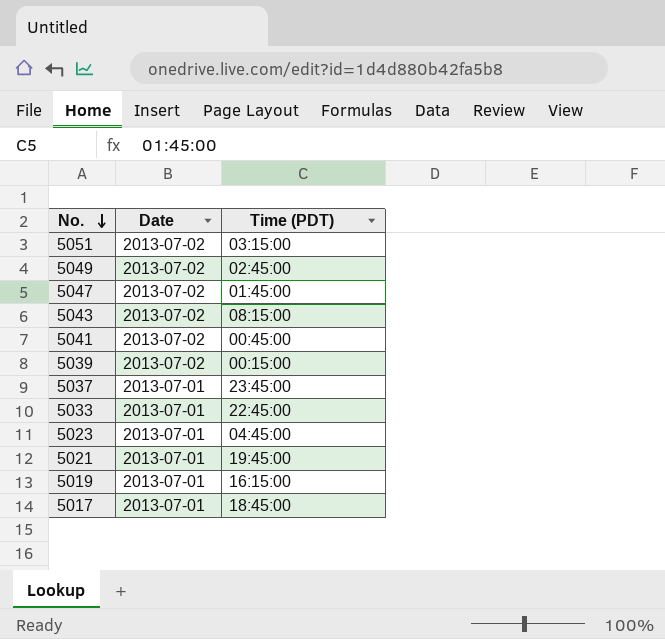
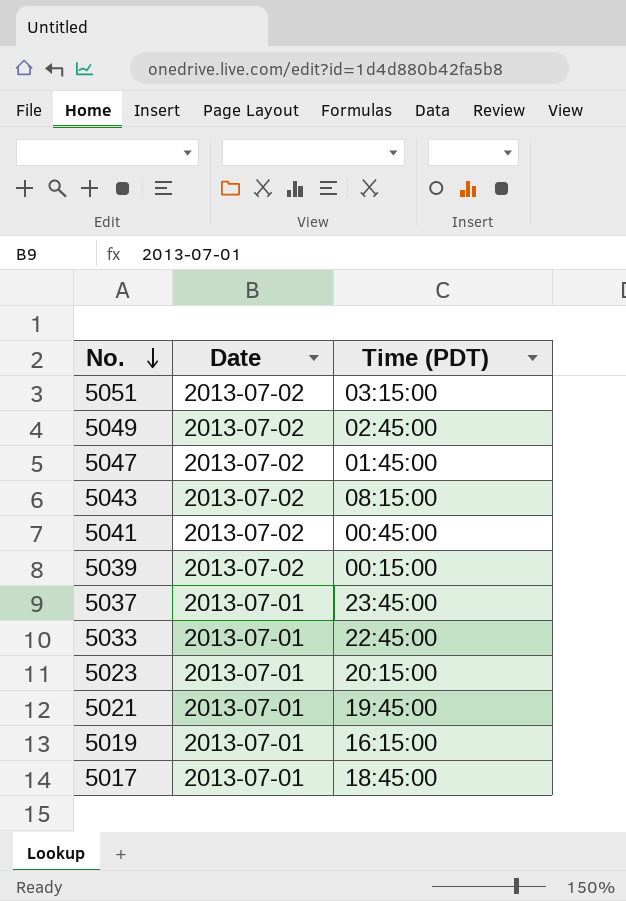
5023 | Time (PDT): 04:45:00 -> 20:15:00

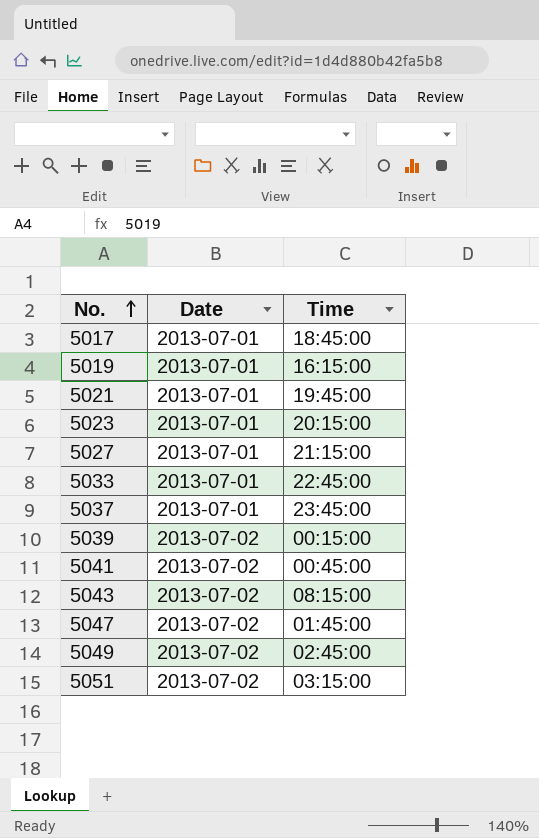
row order: No. descending -> No. ascending
column name: Time (PDT) -> Time
row 5027: none -> 2013-07-01 | 21:15:00

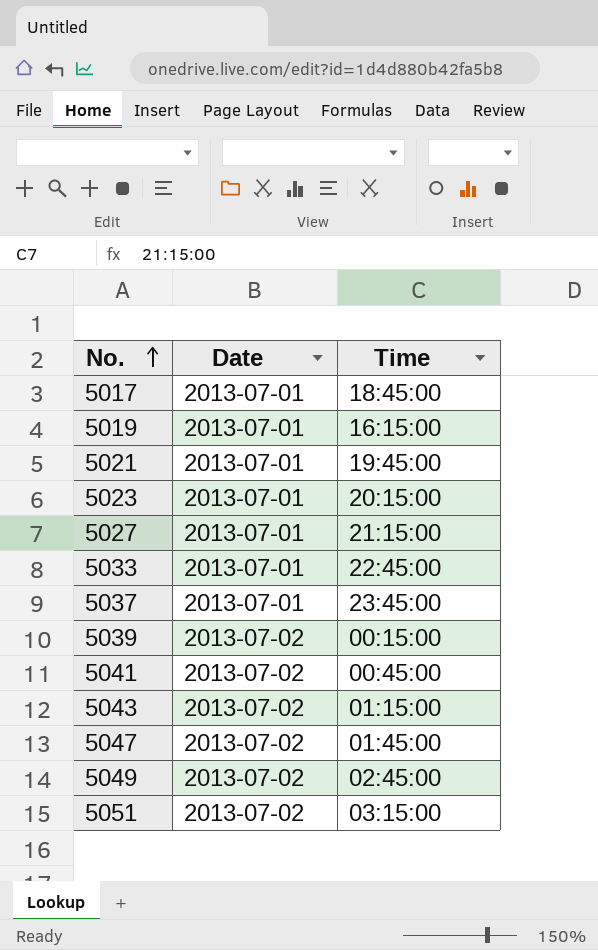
5043 | Time: 08:15:00 -> 01:15:00

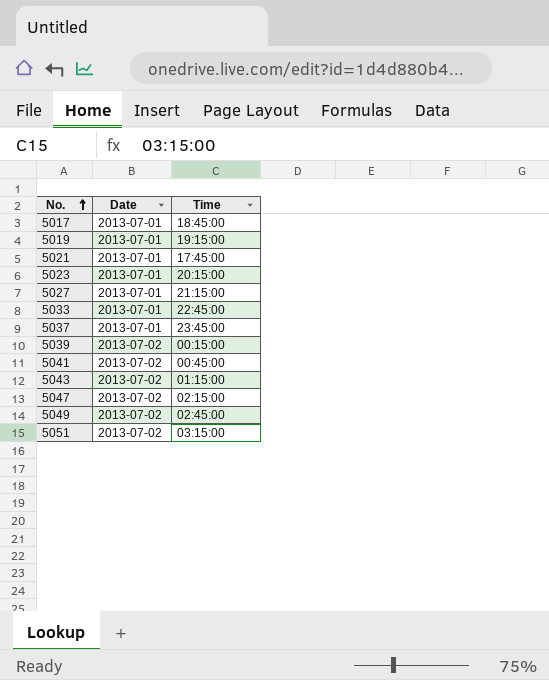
5019 | Time: 16:15:00 -> 19:15:00
5021 | Time: 19:45:00 -> 17:45:00
5047 | Time: 01:45:00 -> 02:15:00

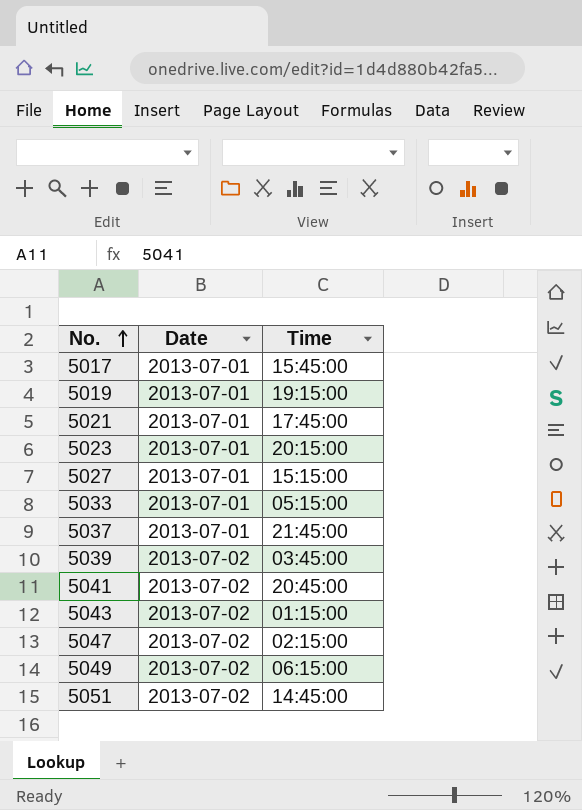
5017 | Time: 18:45:00 -> 15:45:00
5027 | Time: 21:15:00 -> 15:15:00
5033 | Time: 22:45:00 -> 05:15:00
5037 | Time: 23:45:00 -> 21:45:00
5039 | Time: 00:15:00 -> 03:45:00
5041 | Time: 00:45:00 -> 20:45:00
5049 | Time: 02:45:00 -> 06:15:00
5051 | Time: 03:15:00 -> 14:45:00

